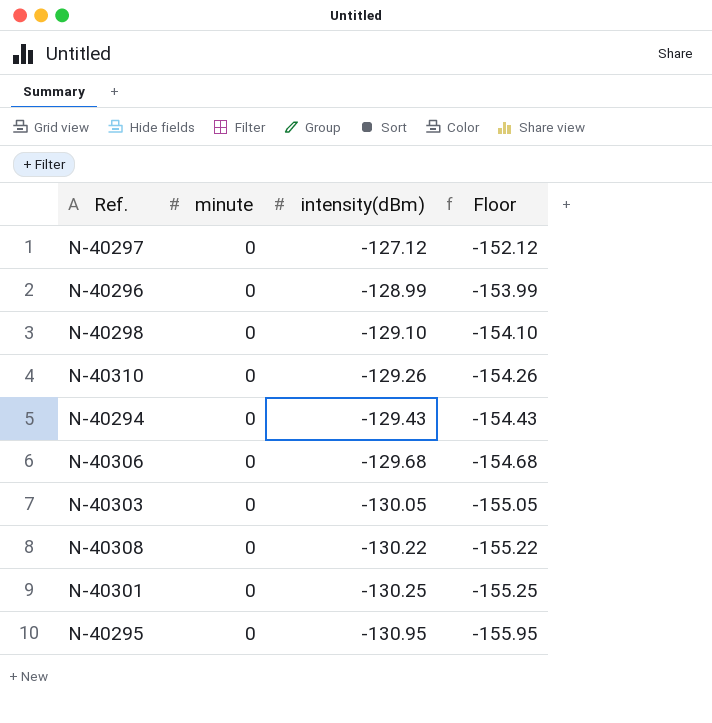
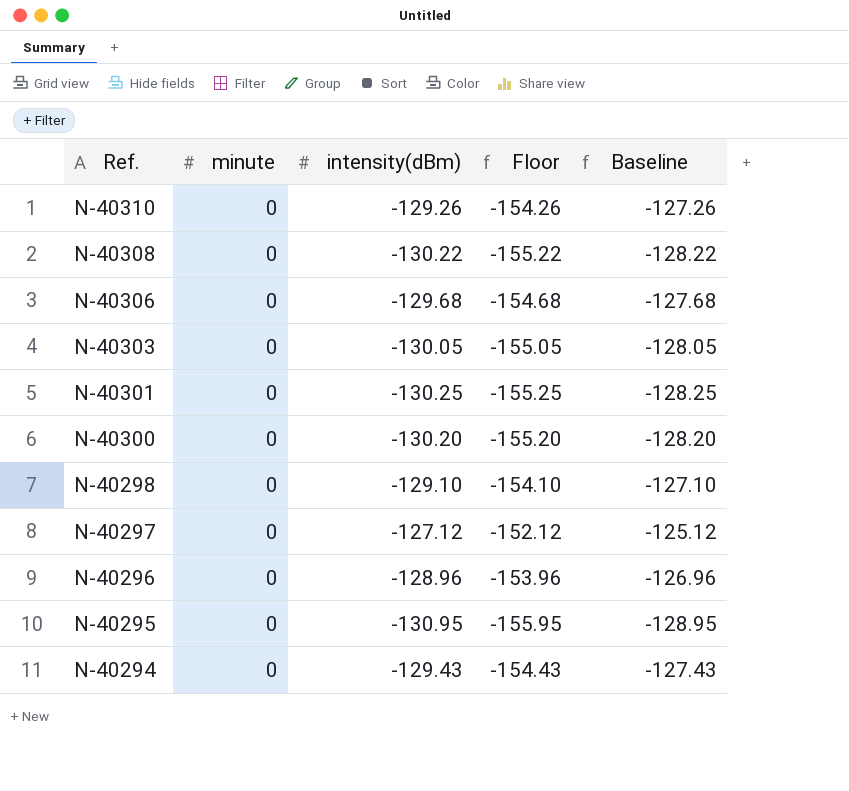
row order: intensity(dBm) descending -> Ref. descending
column Baseline | formula: none -> [intensity(dBm)] + 2
row N-40300: none -> 0 | -130.20 | -155.20 | -128.20
N-40296 | intensity(dBm): -128.99 -> -128.96
N-40296 | Floor: -153.99 -> -153.96

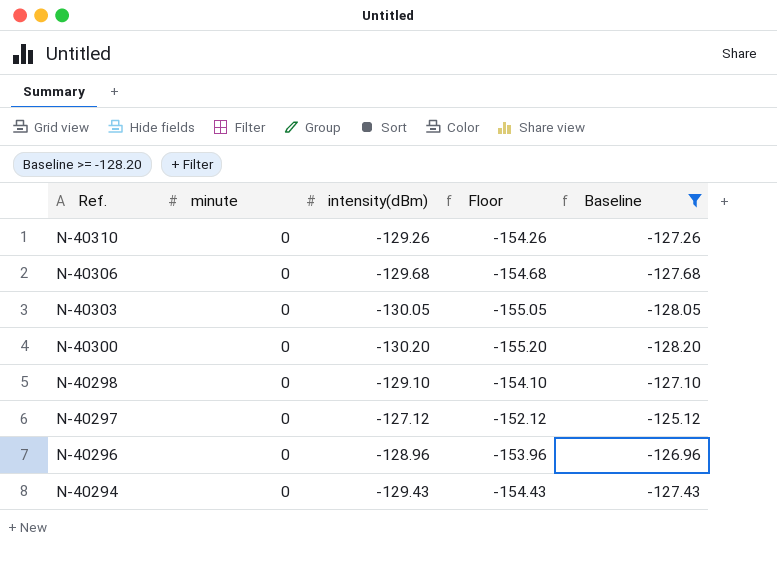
filter: none -> Baseline >= -128.20

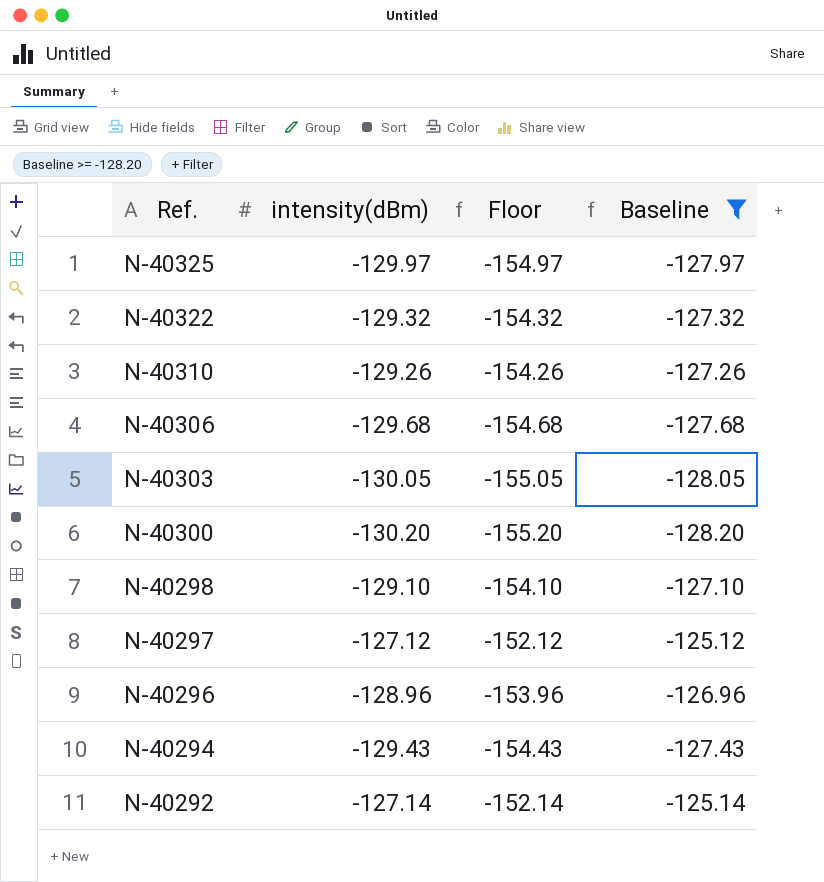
column minute | position: 2 -> none
row N-40325: none -> -129.97 | -154.97 | -127.97
row N-40322: none -> -129.32 | -154.32 | -127.32
row N-40292: none -> -127.14 | -152.14 | -125.14

